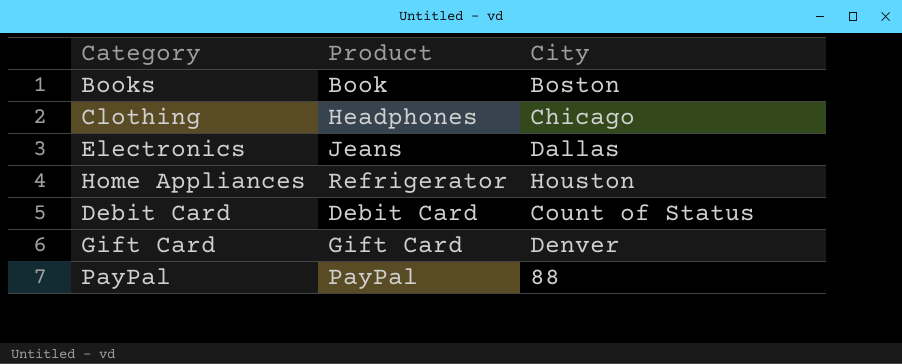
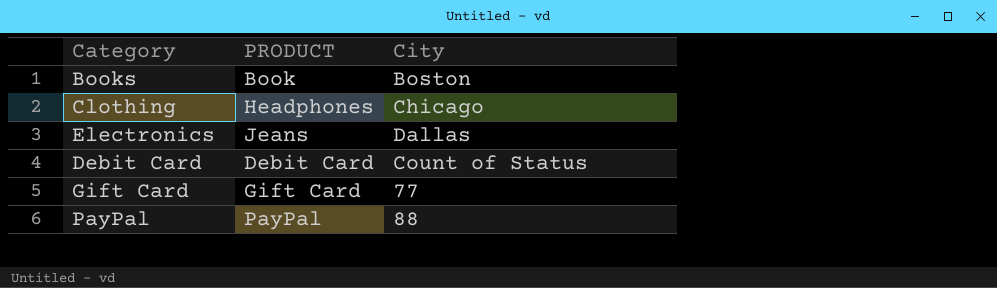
column name: Product -> PRODUCT
row Home Appliances: Refrigerator | Houston -> none
Gift Card | City: Denver -> 77

